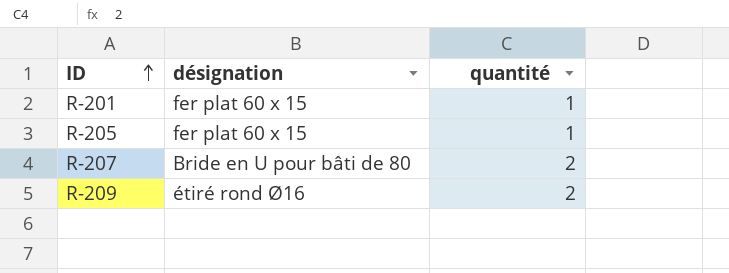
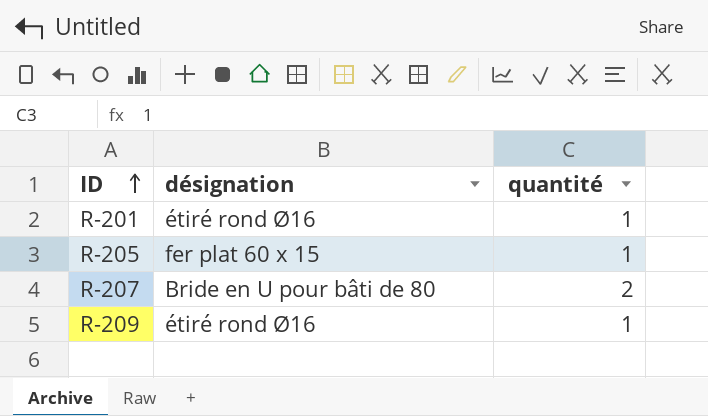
R-201 | désignation: fer plat 60 x 15 -> étiré rond Ø16
R-209 | quantité: 2 -> 1

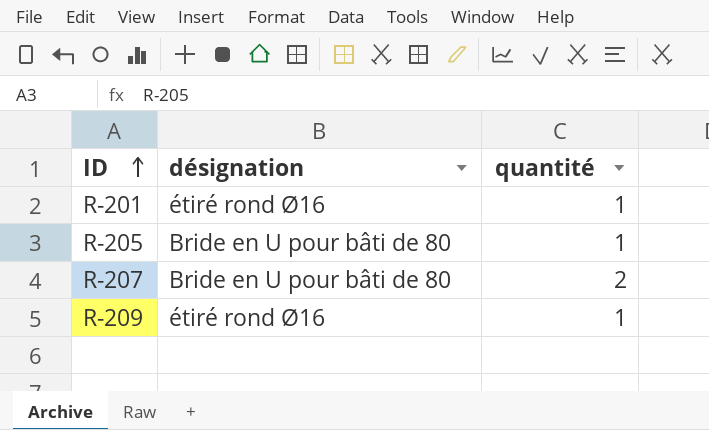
R-205 | désignation: fer plat 60 x 15 -> Bride en U pour bâti de 80

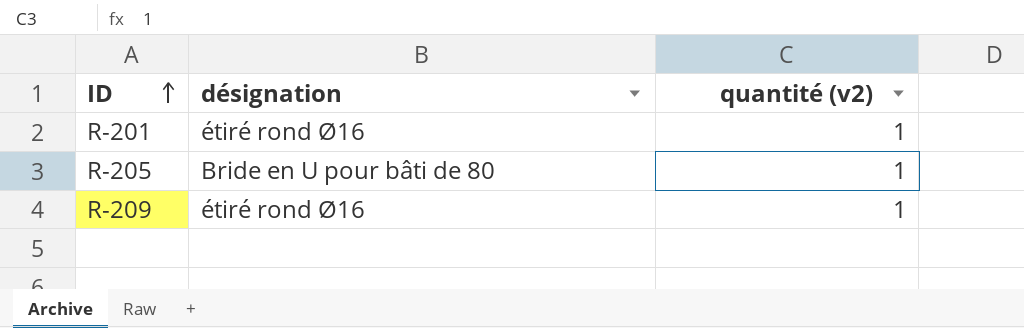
column name: quantité -> quantité (v2)
row R-207: Bride en U pour bâti de 80 | 2 -> none

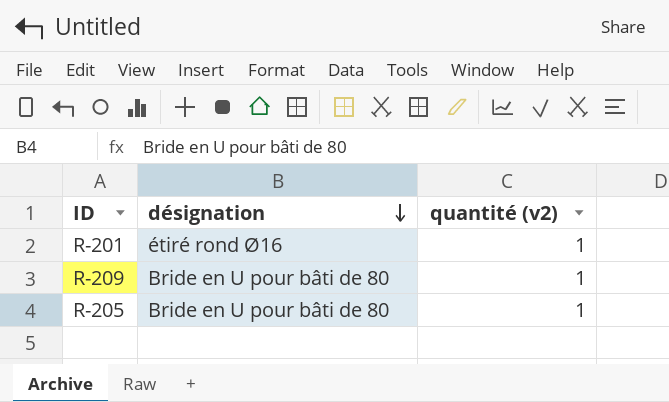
row order: ID ascending -> désignation descending
R-209 | désignation: étiré rond Ø16 -> Bride en U pour bâti de 80

